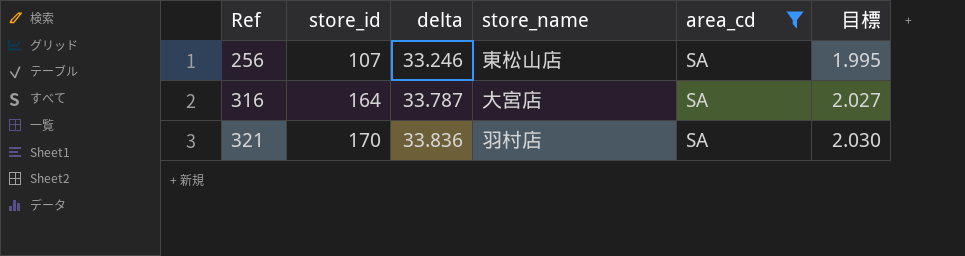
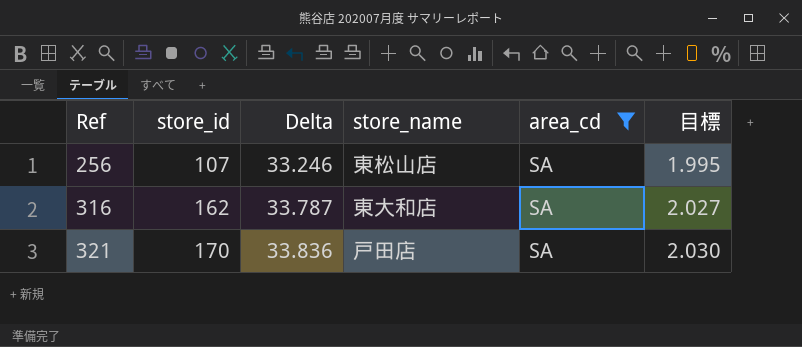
column name: delta -> Delta
316 | store_id: 164 -> 162
316 | store_name: 大宮店 -> 東大和店
321 | store_name: 羽村店 -> 戸田店

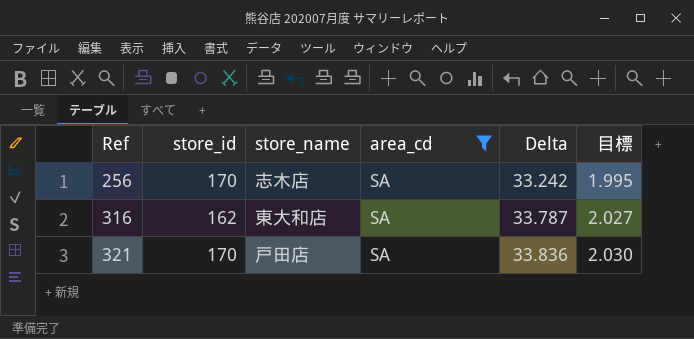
column Delta | position: 3 -> 5
256 | store_id: 107 -> 170
256 | store_name: 東松山店 -> 志木店
256 | Delta: 33.246 -> 33.242

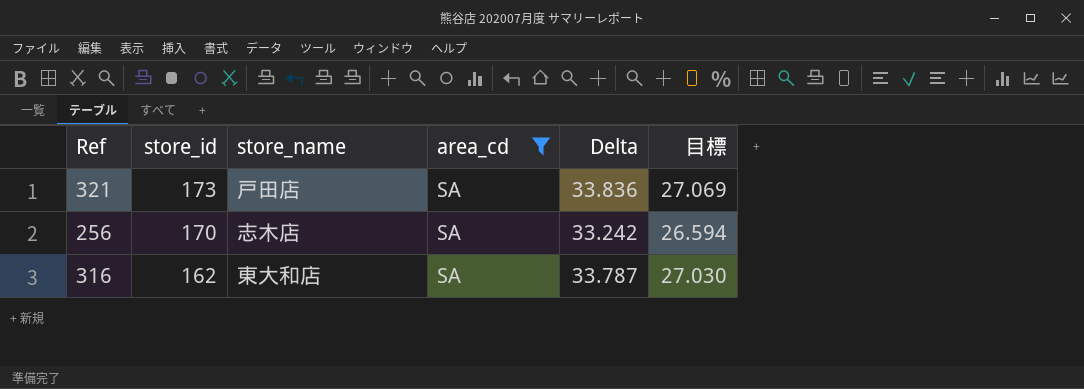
row order: Ref ascending -> store_id descending
column 目標 | formula: [Delta] * 0.06 -> [Delta] * 0.8
321 | store_id: 170 -> 173

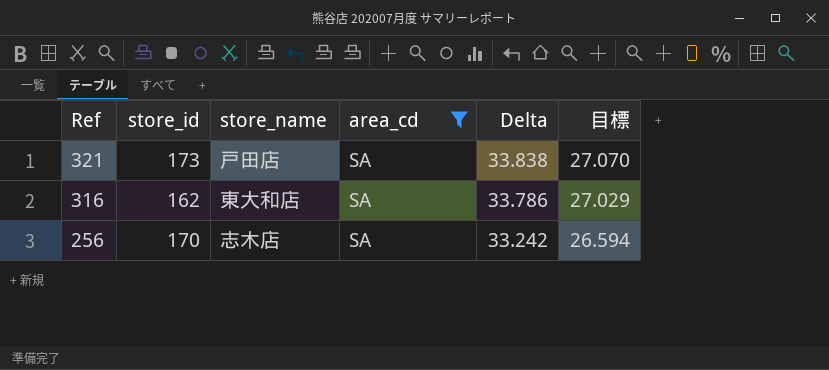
row order: store_id descending -> Ref descending
321 | Delta: 33.836 -> 33.838
321 | 目標: 27.069 -> 27.070
316 | Delta: 33.787 -> 33.786
316 | 目標: 27.030 -> 27.029

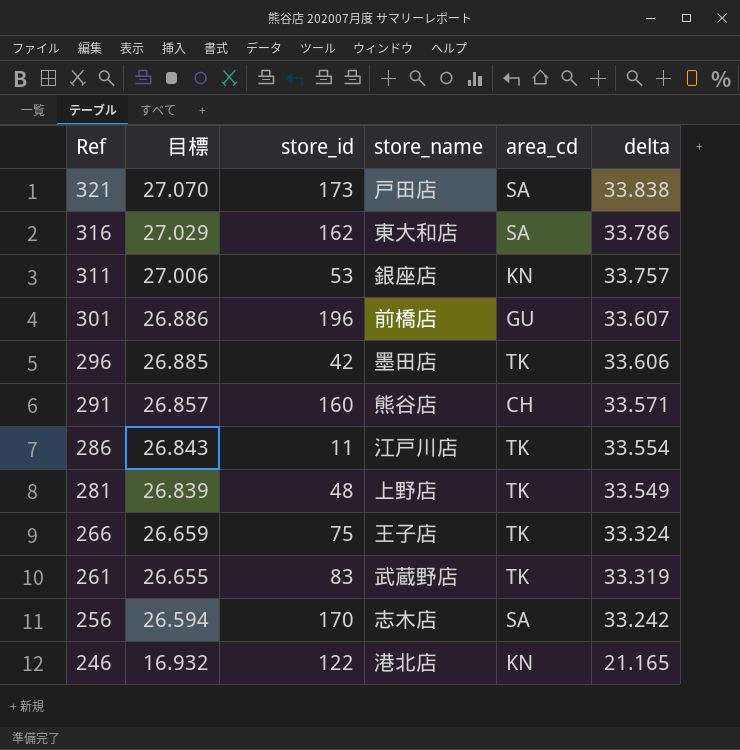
filter: area_cd = SA -> none
column 目標 | position: 6 -> 2
column name: Delta -> delta

